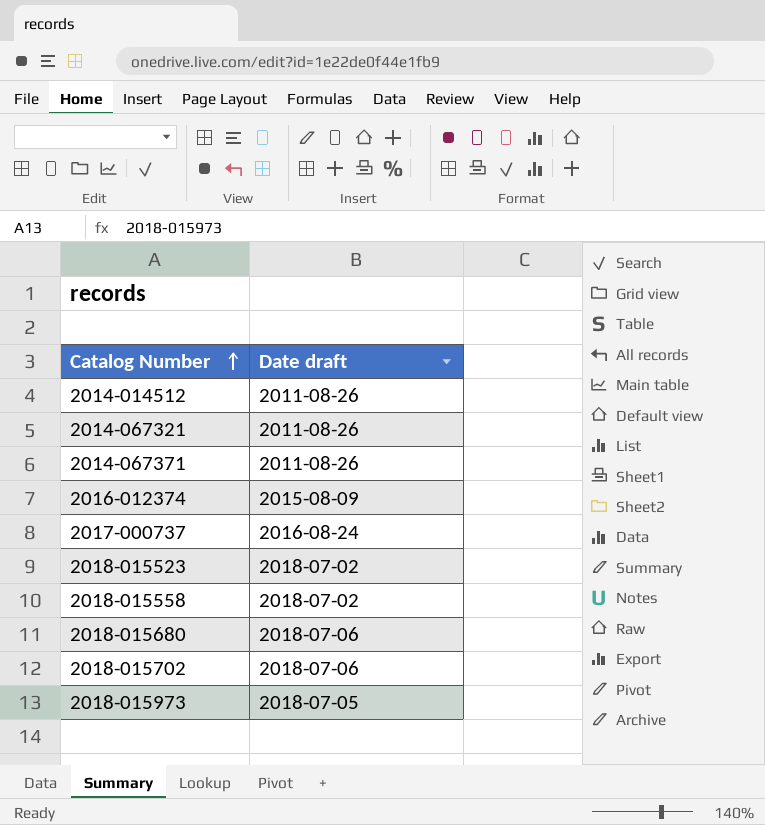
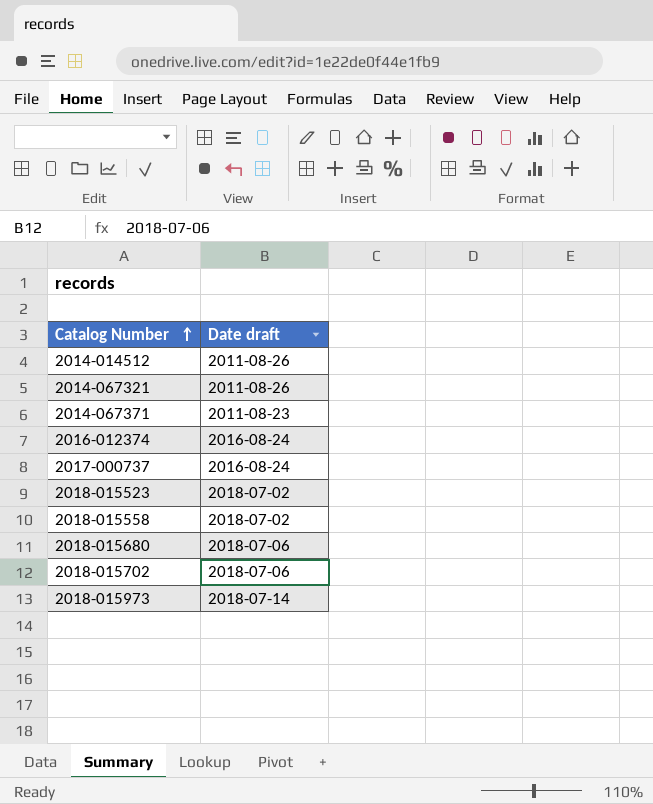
2014-067371 | Date draft: 2011-08-26 -> 2011-08-23
2016-012374 | Date draft: 2015-08-09 -> 2016-08-24
2018-015973 | Date draft: 2018-07-05 -> 2018-07-14

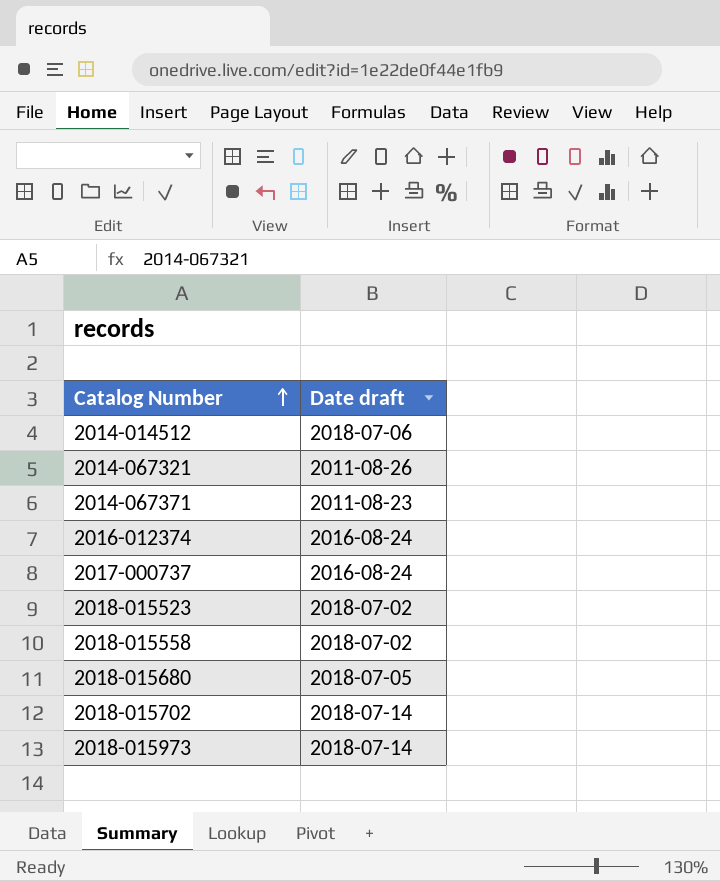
2014-014512 | Date draft: 2011-08-26 -> 2018-07-06
2018-015680 | Date draft: 2018-07-06 -> 2018-07-05
2018-015702 | Date draft: 2018-07-06 -> 2018-07-14

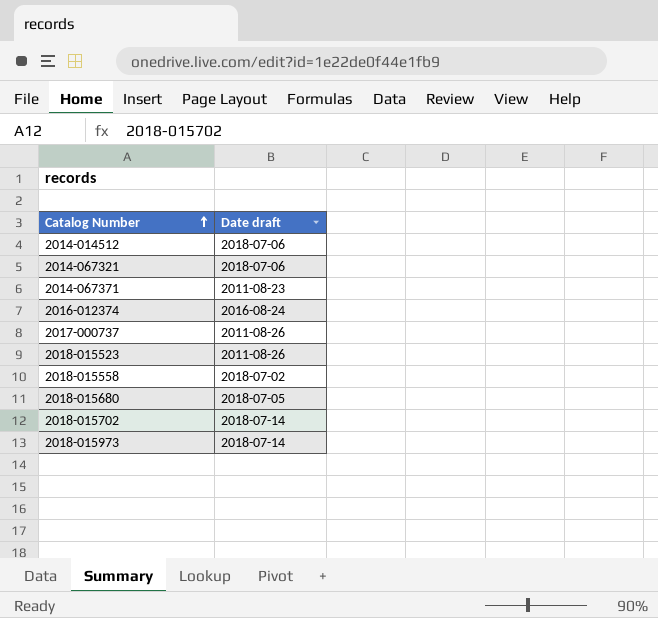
2014-067321 | Date draft: 2011-08-26 -> 2018-07-06
2017-000737 | Date draft: 2016-08-24 -> 2011-08-26
2018-015523 | Date draft: 2018-07-02 -> 2011-08-26

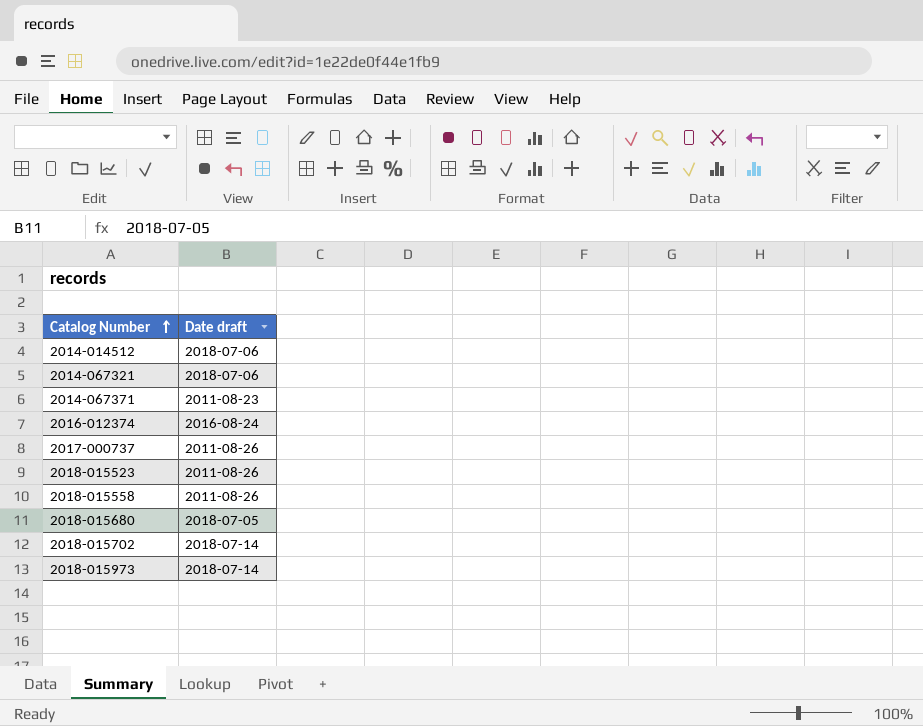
2018-015558 | Date draft: 2018-07-02 -> 2011-08-26

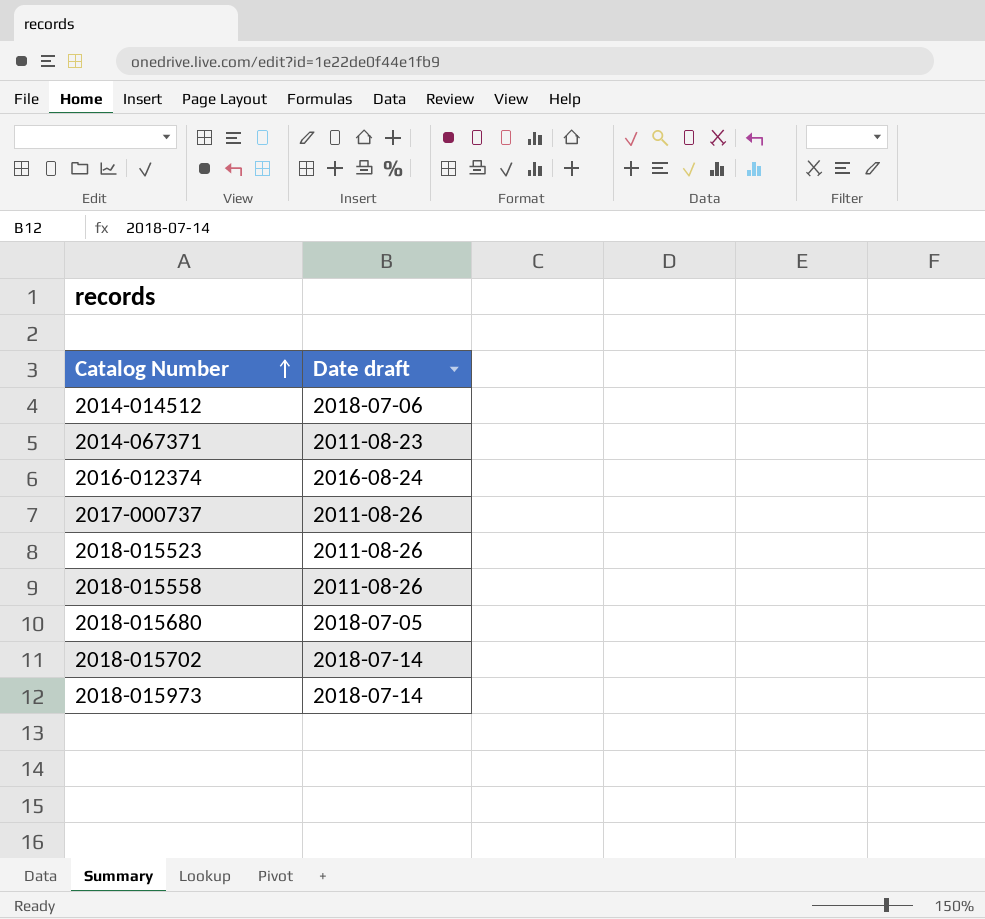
row 2014-067321: 2018-07-06 -> none

